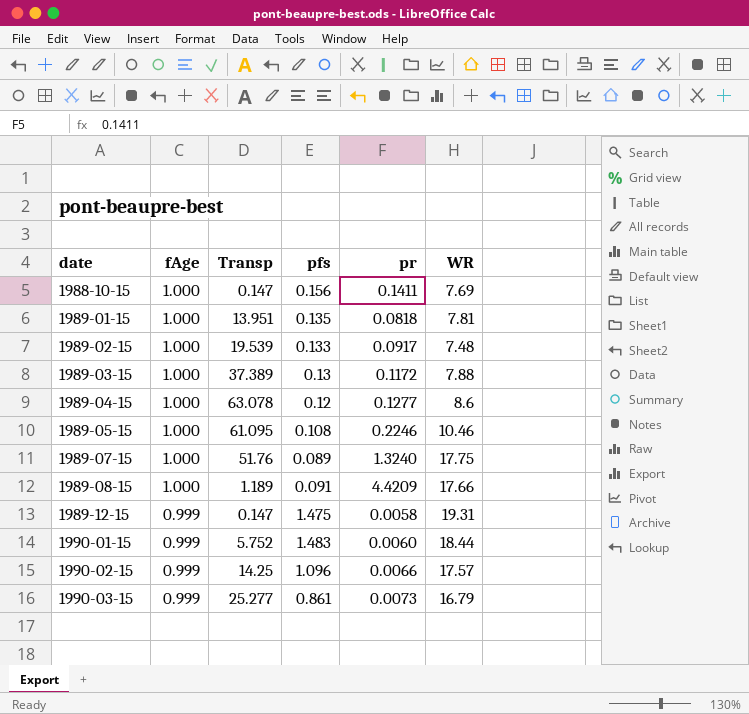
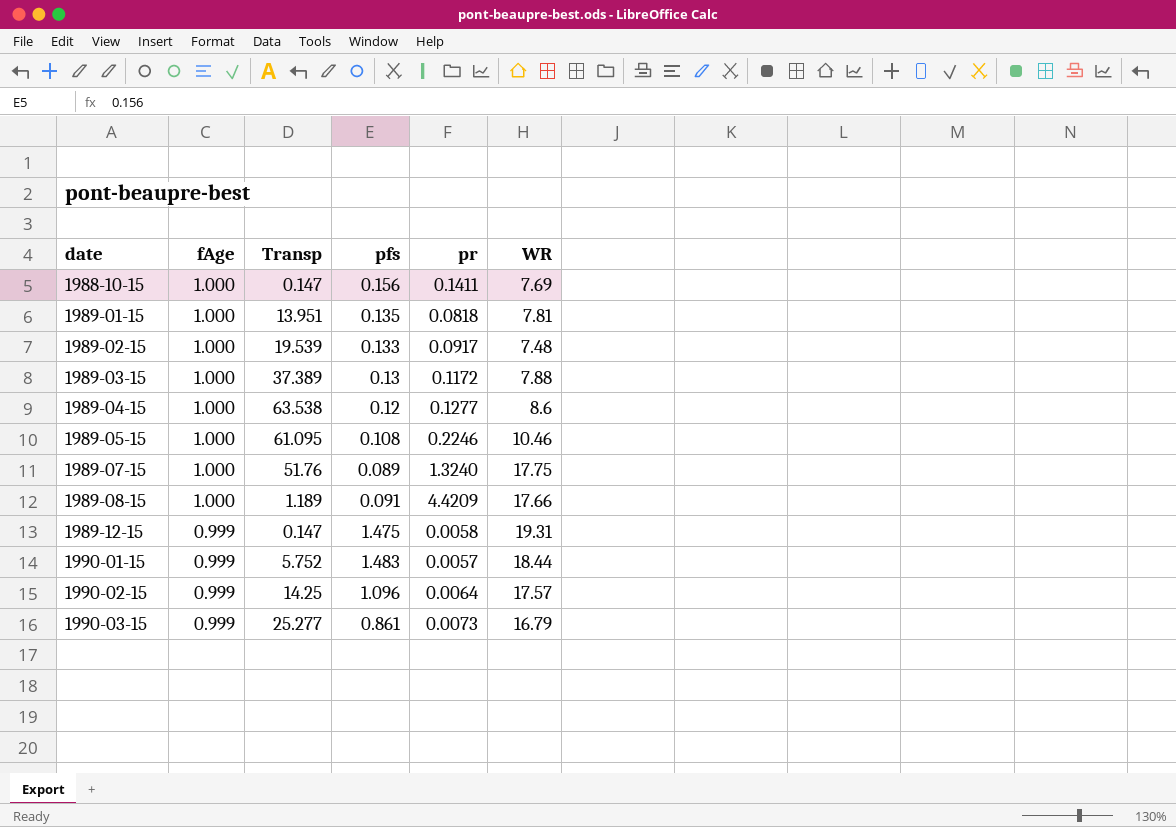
1989-04-15 | Transp: 63.078 -> 63.538
1990-01-15 | pr: 0.0060 -> 0.0057
1990-02-15 | pr: 0.0066 -> 0.0064

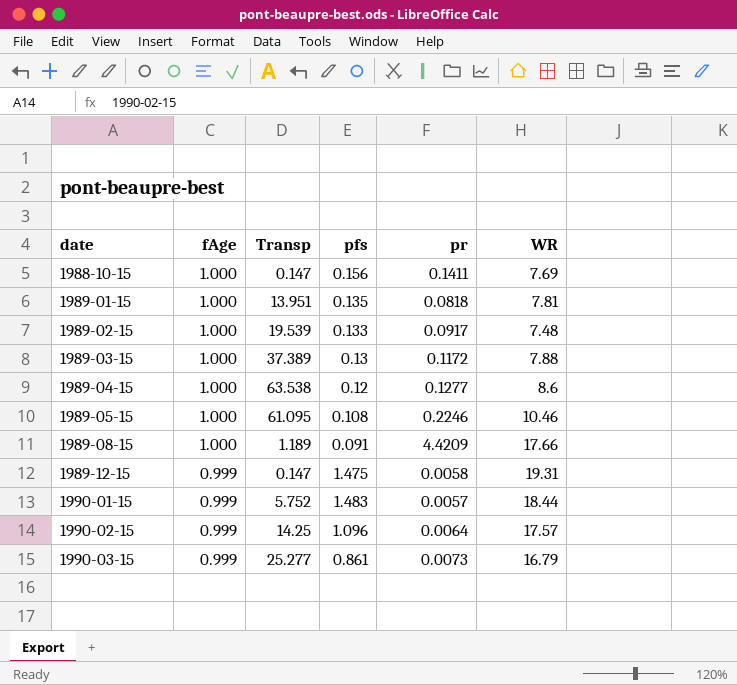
row 1989-07-15: 1.000 | 51.76 | 0.089 | 1.3240 | 17.75 -> none

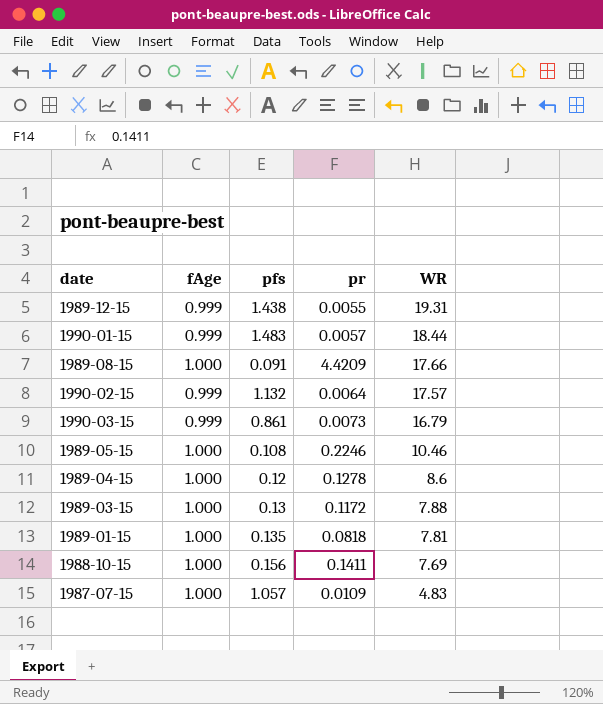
row order: date ascending -> WR descending
column Transp | position: 3 -> none
row 1989-02-15: 1.000 | 19.539 | 0.133 | 0.0917 | 7.48 -> none
1989-12-15 | pfs: 1.475 -> 1.438
1989-12-15 | pr: 0.0058 -> 0.0055
1990-02-15 | pfs: 1.096 -> 1.132
1989-04-15 | pr: 0.1277 -> 0.1278
row 1987-07-15: none -> 1.000 | 1.057 | 0.0109 | 4.83

